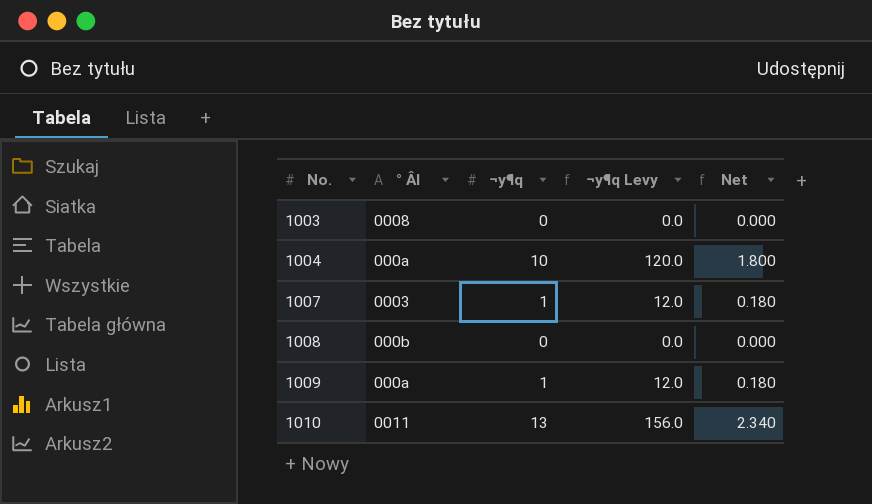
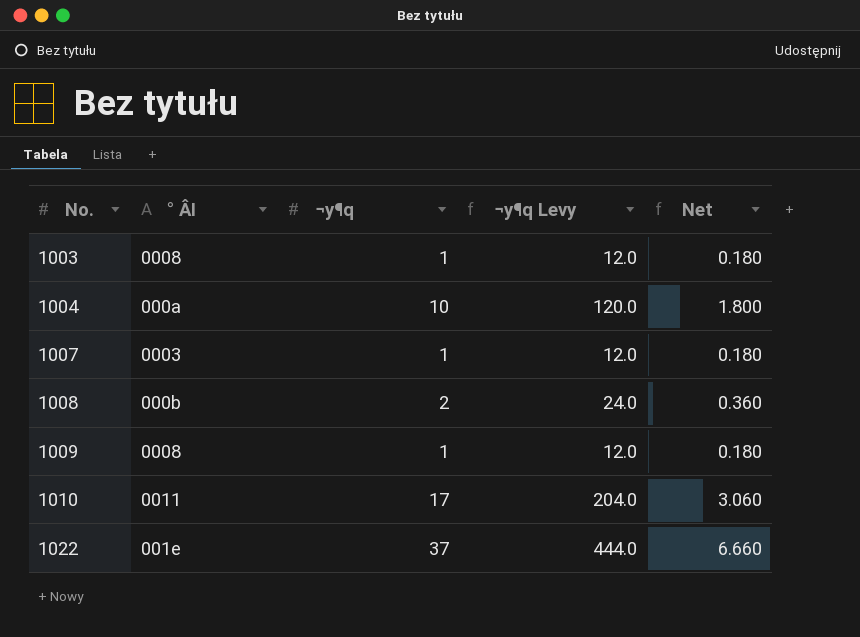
1003 | ¬y¶q: 0 -> 1
1003 | ¬y¶q Levy: 0.0 -> 12.0
1003 | Net: 0.000 -> 0.180
1008 | ¬y¶q: 0 -> 2
1008 | ¬y¶q Levy: 0.0 -> 24.0
1008 | Net: 0.000 -> 0.360
1009 | ° ÂI: 000a -> 0008
1010 | ¬y¶q: 13 -> 17
1010 | ¬y¶q Levy: 156.0 -> 204.0
1010 | Net: 2.340 -> 3.060
row 1022: none -> 001e | 37 | 444.0 | 6.660

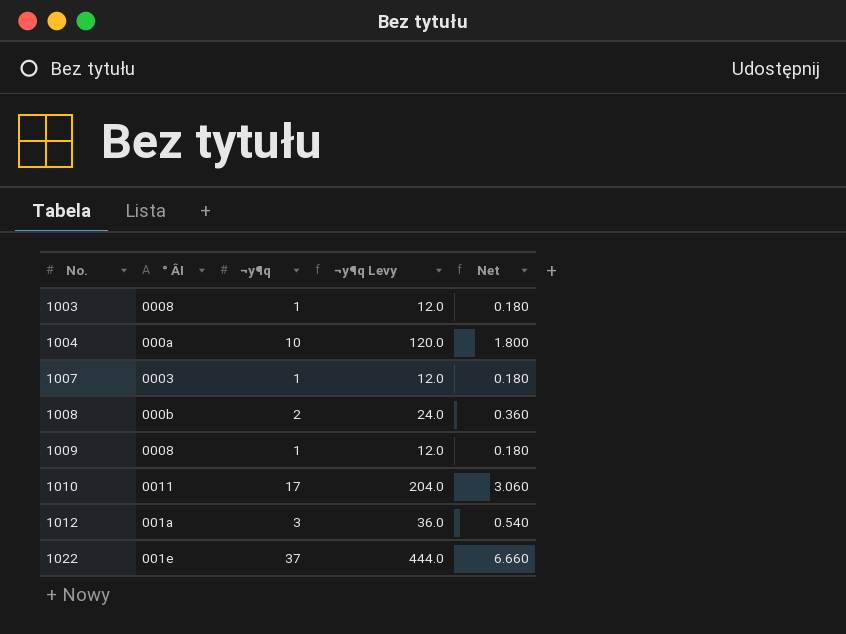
row 1012: none -> 001a | 3 | 36.0 | 0.540

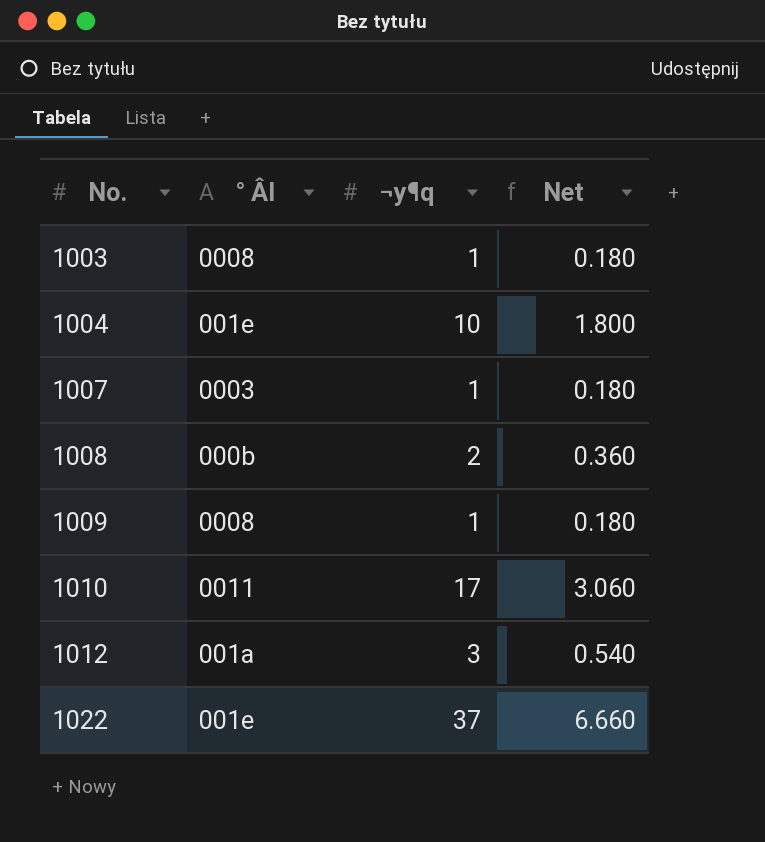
column ¬y¶q Levy | formula: [¬y¶q] * 12 -> none
1004 | ° ÂI: 000a -> 001e

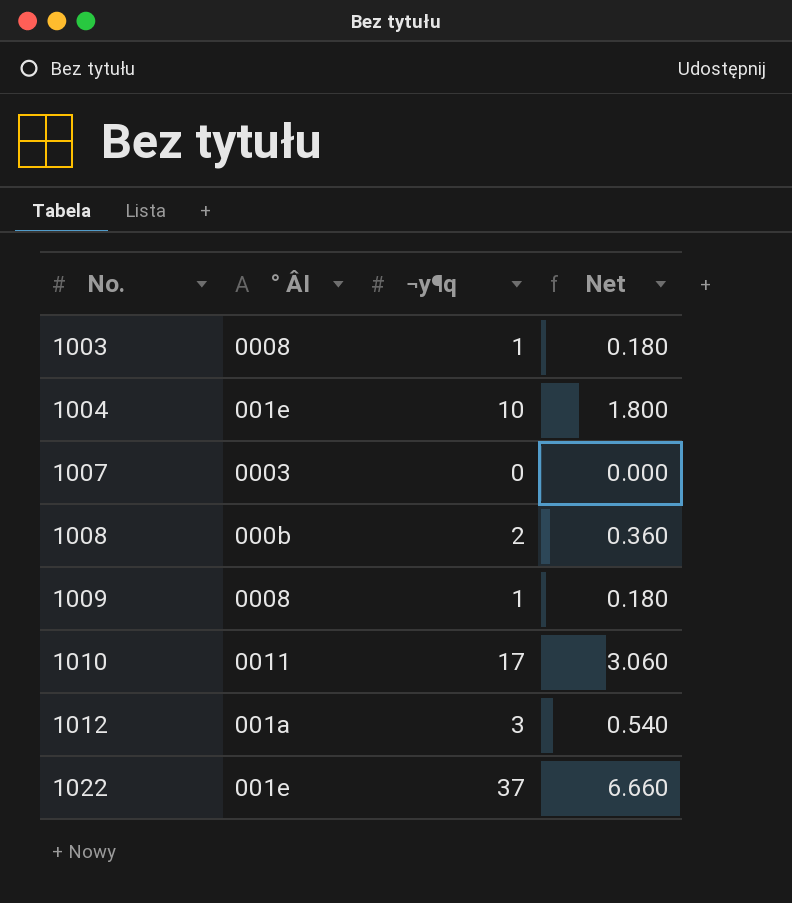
1007 | ¬y¶q: 1 -> 0
1007 | Net: 0.180 -> 0.000

